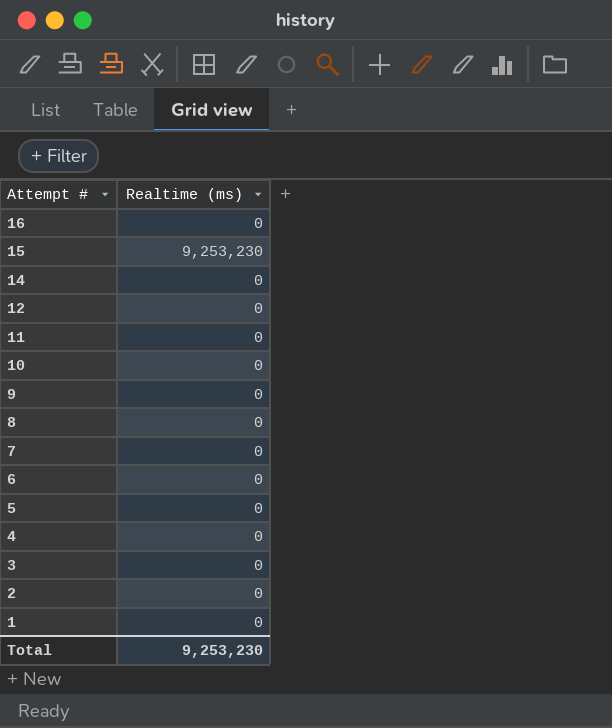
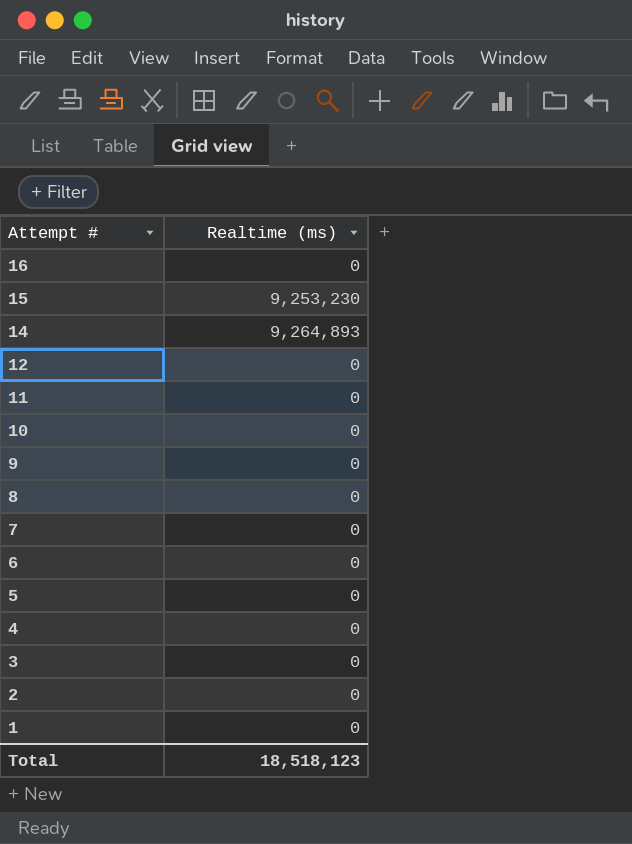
14 | Realtime (ms): 0 -> 9,264,893
Total | Realtime (ms): 9,253,230 -> 18,518,123

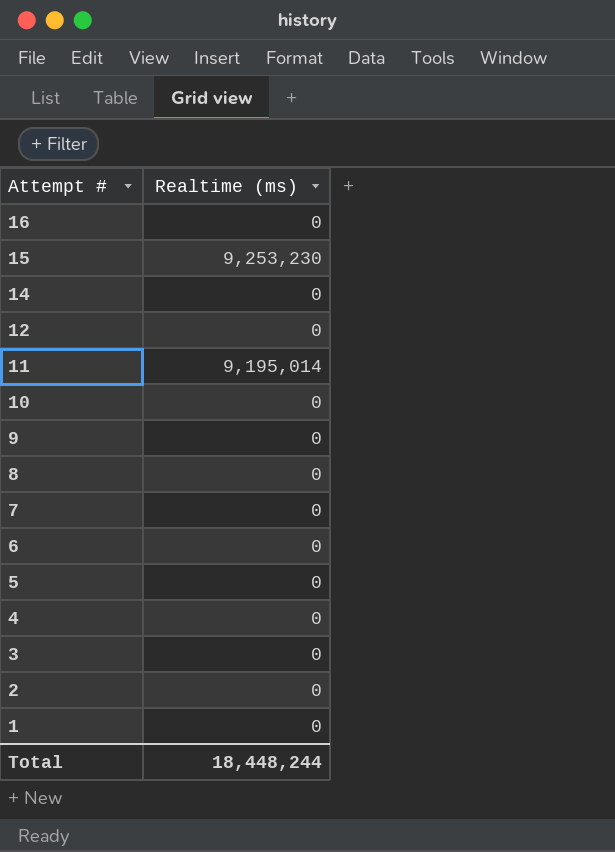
14 | Realtime (ms): 9,264,893 -> 0
11 | Realtime (ms): 0 -> 9,195,014
Total | Realtime (ms): 18,518,123 -> 18,448,244

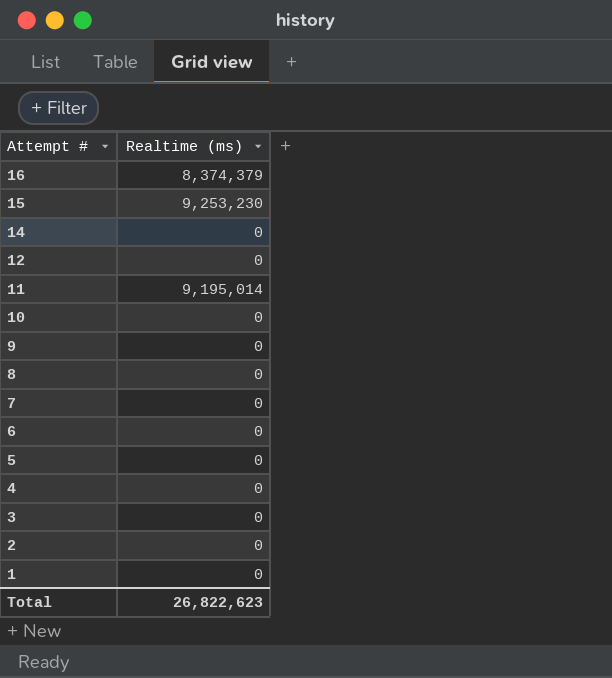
16 | Realtime (ms): 0 -> 8,374,379
Total | Realtime (ms): 18,448,244 -> 26,822,623

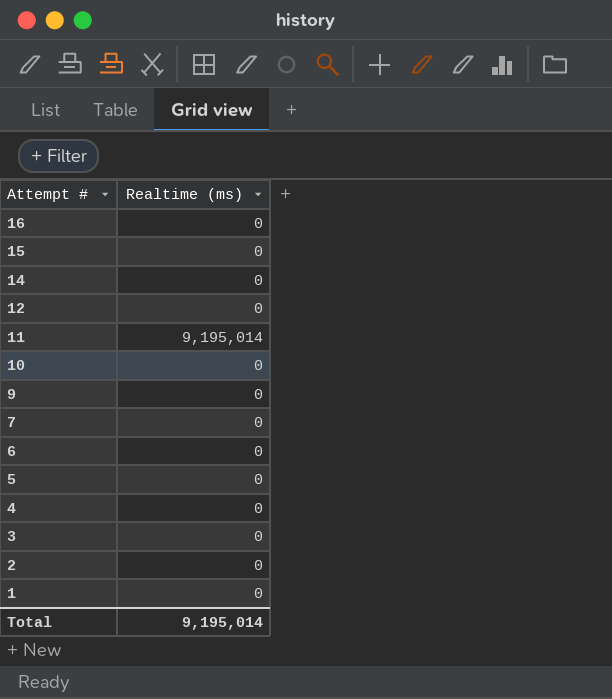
row 8: 0 -> none
16 | Realtime (ms): 8,374,379 -> 0
15 | Realtime (ms): 9,253,230 -> 0
Total | Realtime (ms): 26,822,623 -> 9,195,014

